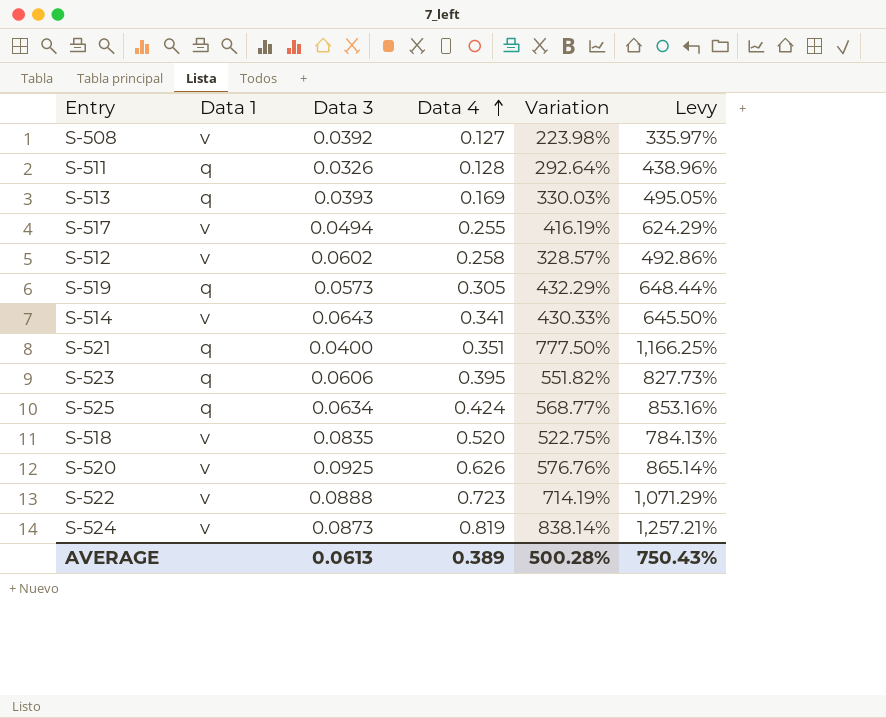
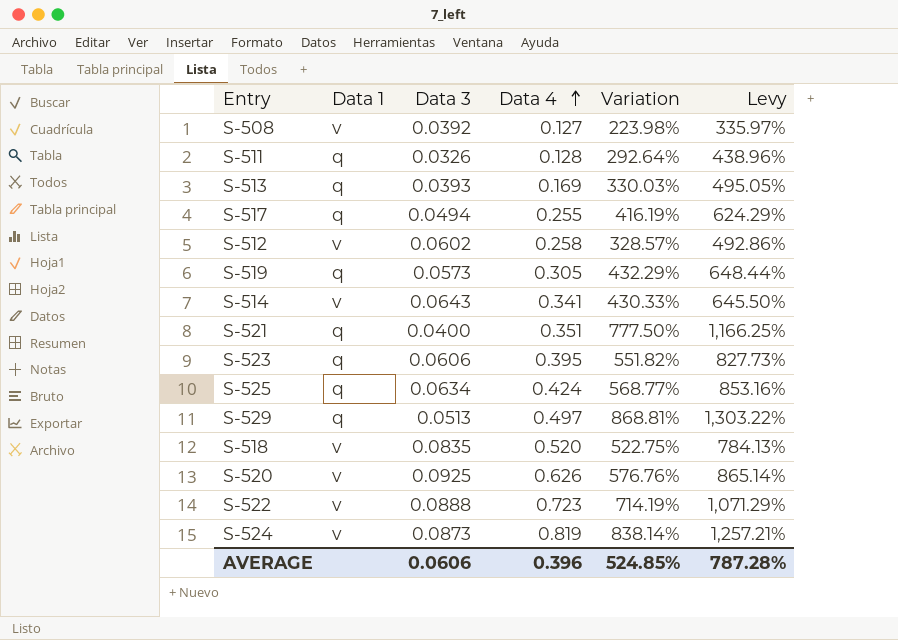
S-517 | Data 1: v -> q
row S-529: none -> q | 0.0513 | 0.497 | 868.81% | 1,303.22%
AVERAGE | Data 3: 0.0613 -> 0.0606
AVERAGE | Data 4: 0.389 -> 0.396
AVERAGE | Variation: 500.28% -> 524.85%
AVERAGE | Levy: 750.43% -> 787.28%

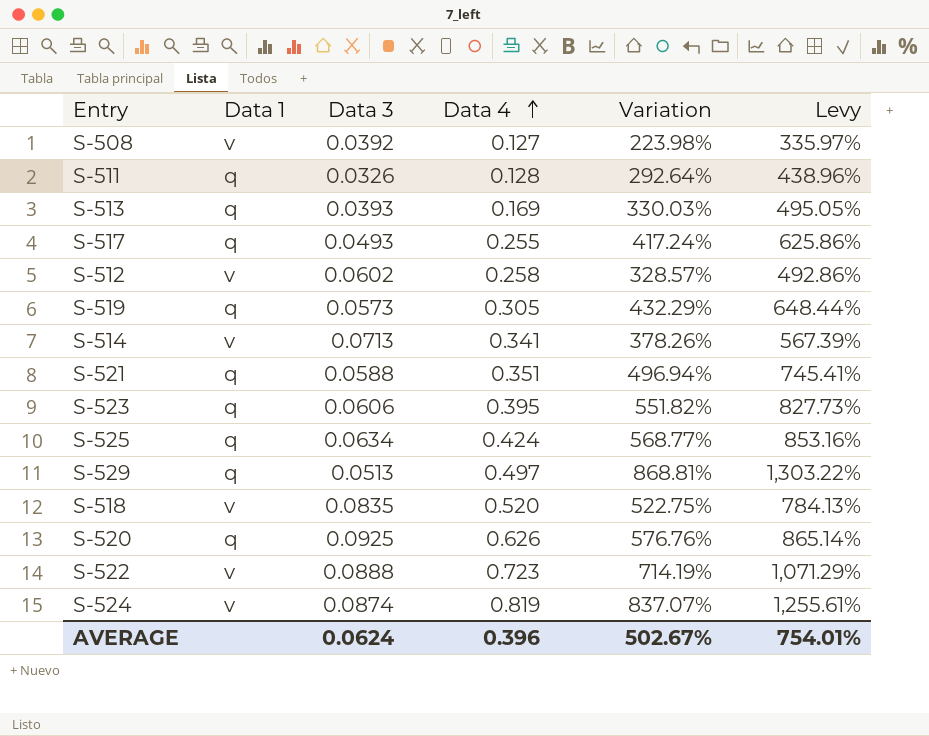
S-517 | Data 3: 0.0494 -> 0.0493
S-517 | Variation: 416.19% -> 417.24%
S-517 | Levy: 624.29% -> 625.86%
S-514 | Data 3: 0.0643 -> 0.0713
S-514 | Variation: 430.33% -> 378.26%
S-514 | Levy: 645.50% -> 567.39%
S-521 | Data 3: 0.0400 -> 0.0588
S-521 | Variation: 777.50% -> 496.94%
S-521 | Levy: 1,166.25% -> 745.41%
S-520 | Data 1: v -> q
S-524 | Data 3: 0.0873 -> 0.0874
S-524 | Variation: 838.14% -> 837.07%
S-524 | Levy: 1,257.21% -> 1,255.61%
AVERAGE | Data 3: 0.0606 -> 0.0624
AVERAGE | Variation: 524.85% -> 502.67%
AVERAGE | Levy: 787.28% -> 754.01%

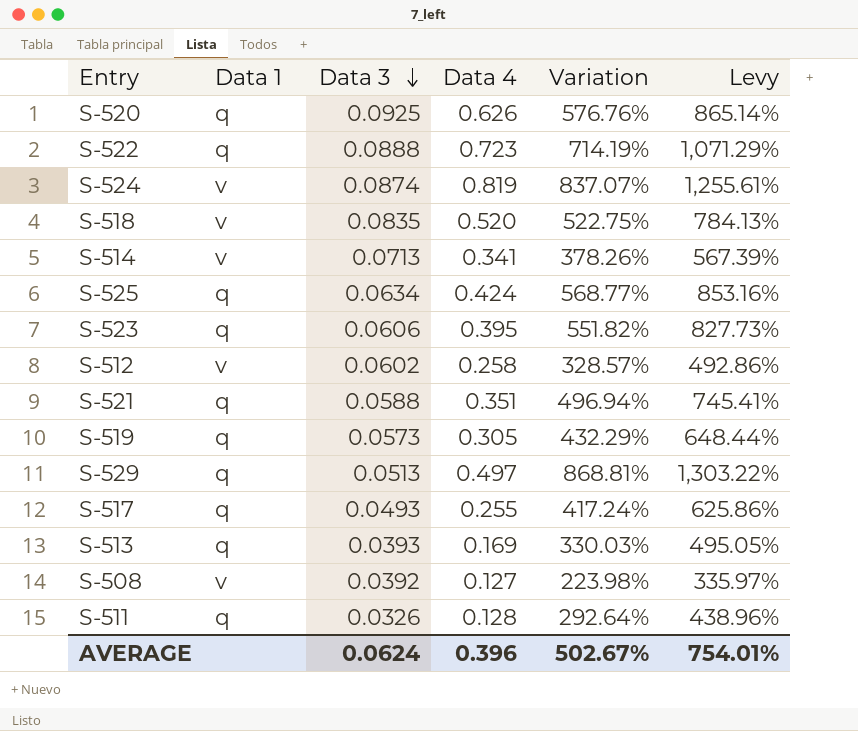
row order: Data 4 ascending -> Data 3 descending
S-522 | Data 1: v -> q

